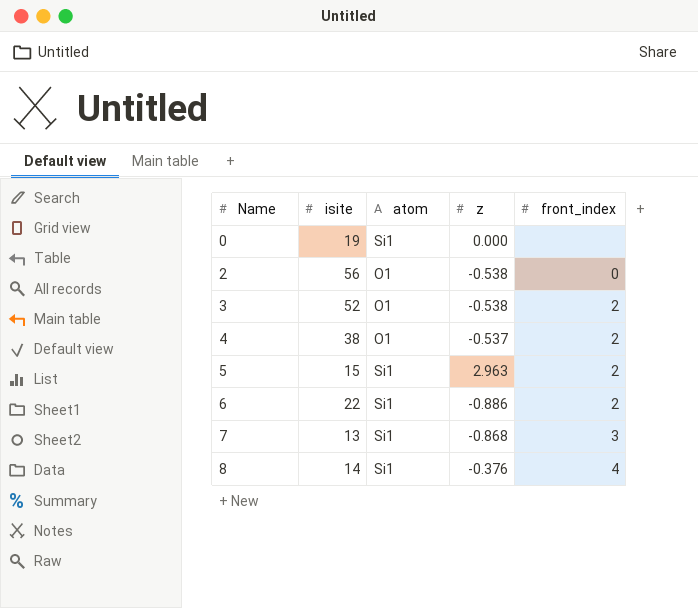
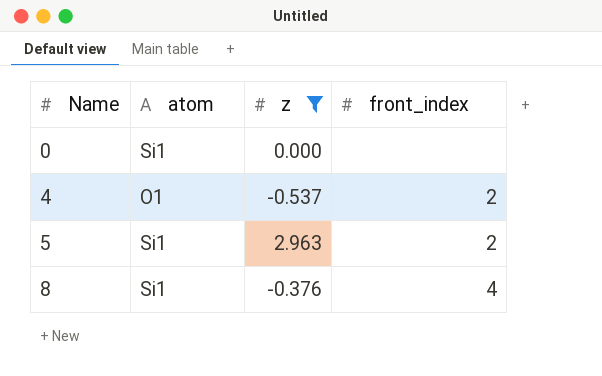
filter: none -> z >= -0.537
column isite | position: 2 -> none

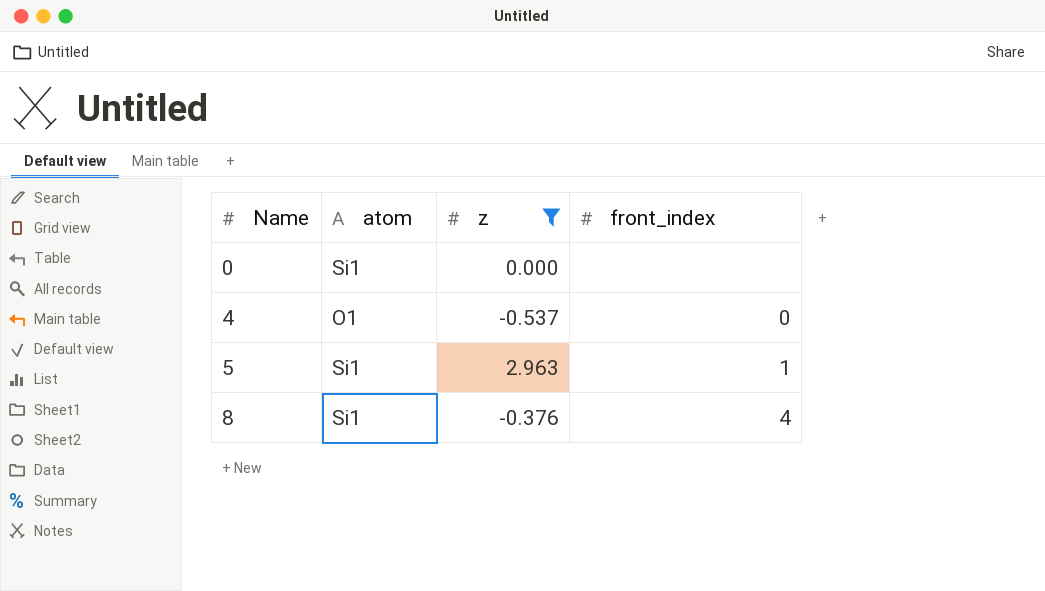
4 | front_index: 2 -> 0
5 | front_index: 2 -> 1

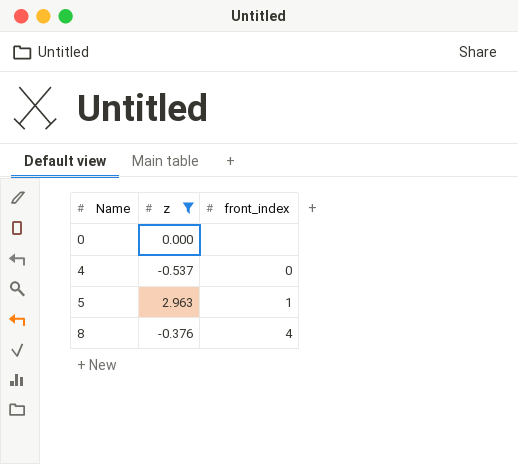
column atom | position: 2 -> none

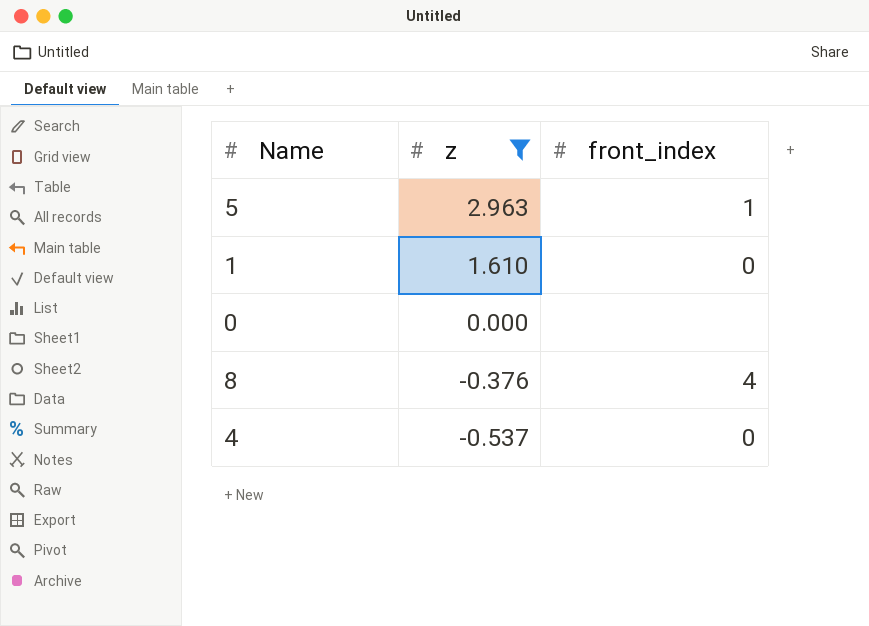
row order: Name ascending -> z descending
row 1: none -> 1.610 | 0

